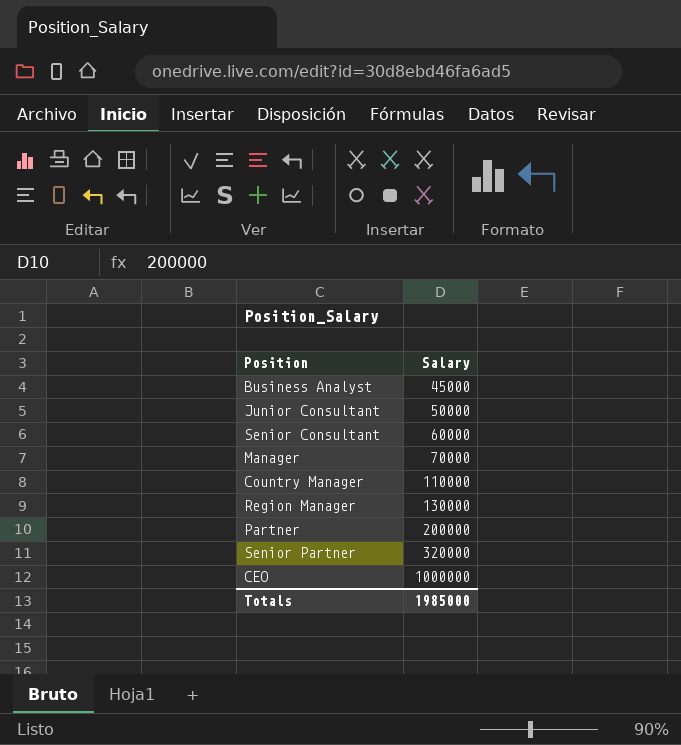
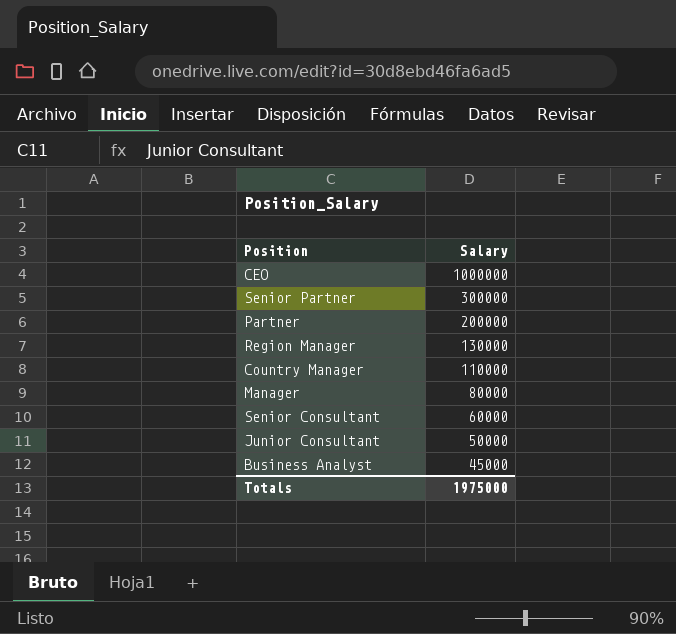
row order: Salary ascending -> Salary descending
Senior Partner | Salary: 320000 -> 300000
Manager | Salary: 70000 -> 80000
Totals | Salary: 1985000 -> 1975000

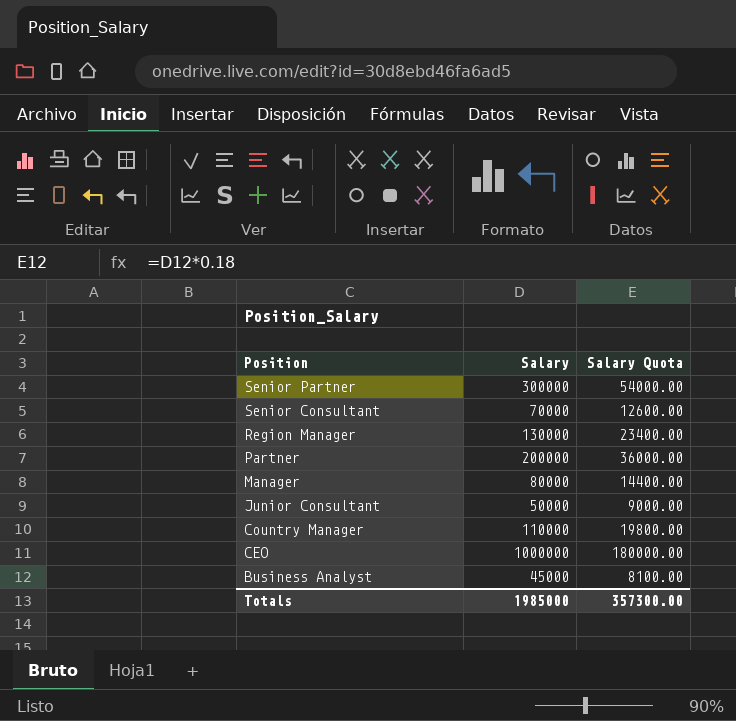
row order: Salary descending -> Position descending
column Salary Quota | formula: none -> [Salary] * 0.18
Senior Consultant | Salary: 60000 -> 70000
Totals | Salary: 1975000 -> 1985000

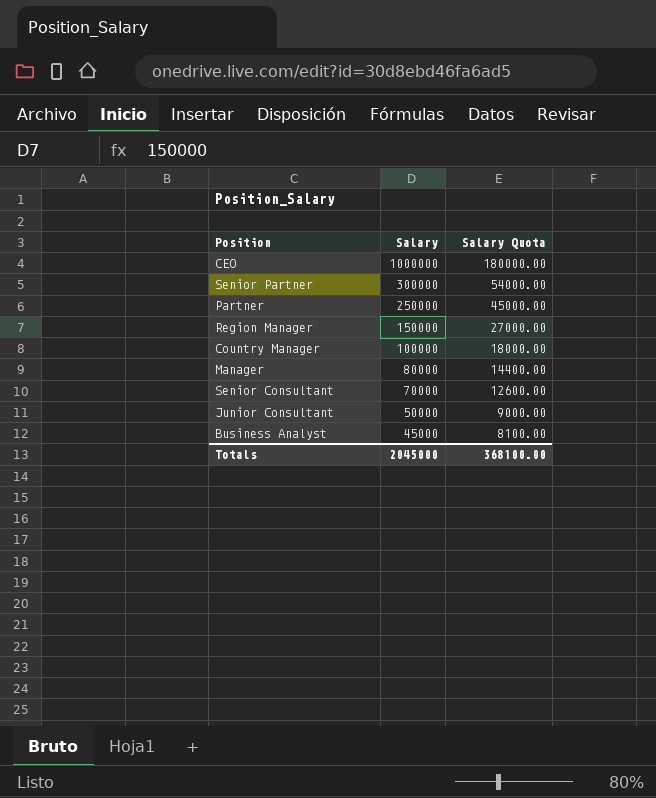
row order: Position descending -> Salary descending
Partner | Salary: 200000 -> 250000
Partner | Salary Quota: 36000.00 -> 45000.00
Region Manager | Salary: 130000 -> 150000
Region Manager | Salary Quota: 23400.00 -> 27000.00
Country Manager | Salary: 110000 -> 100000
Country Manager | Salary Quota: 19800.00 -> 18000.00
Totals | Salary: 1985000 -> 2045000
Totals | Salary Quota: 357300.00 -> 368100.00

